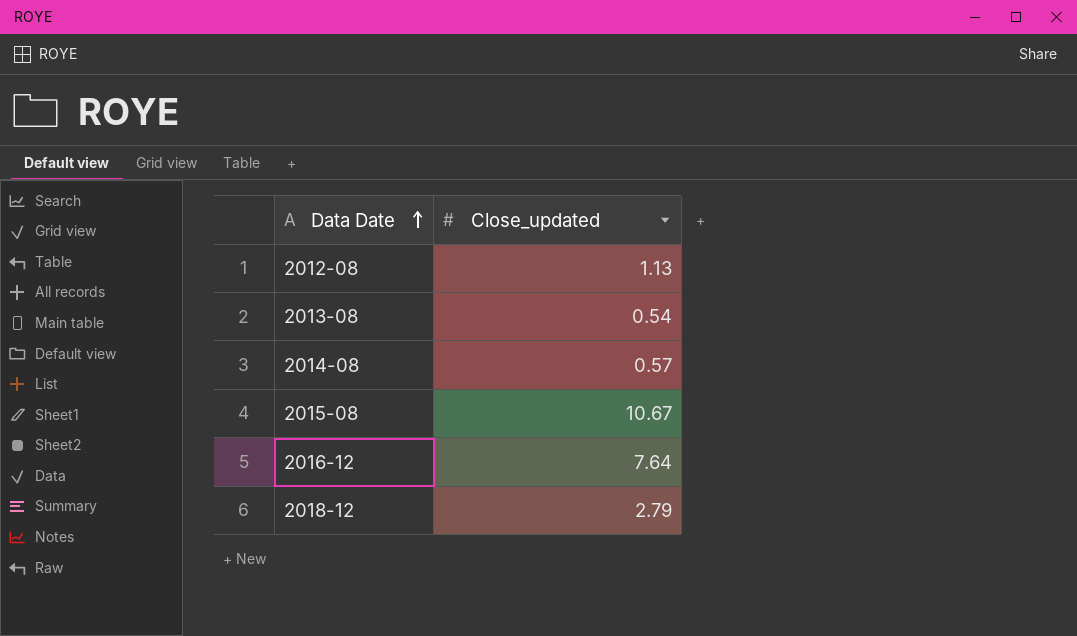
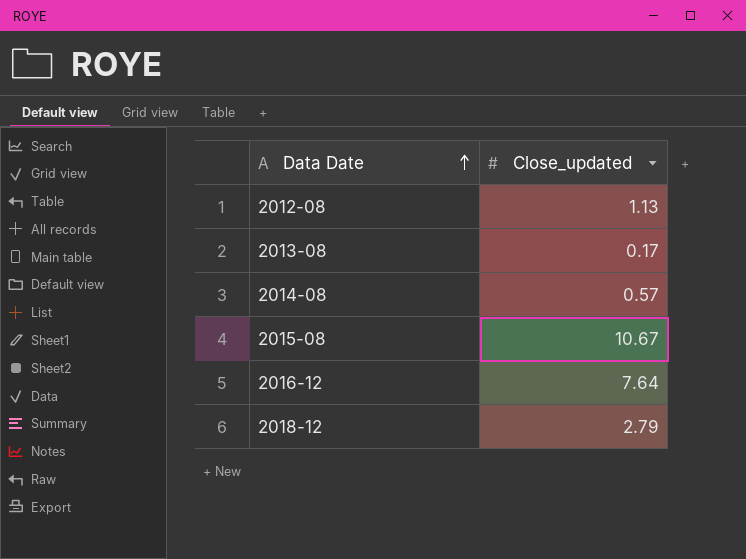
2013-08 | Close_updated: 0.54 -> 0.17

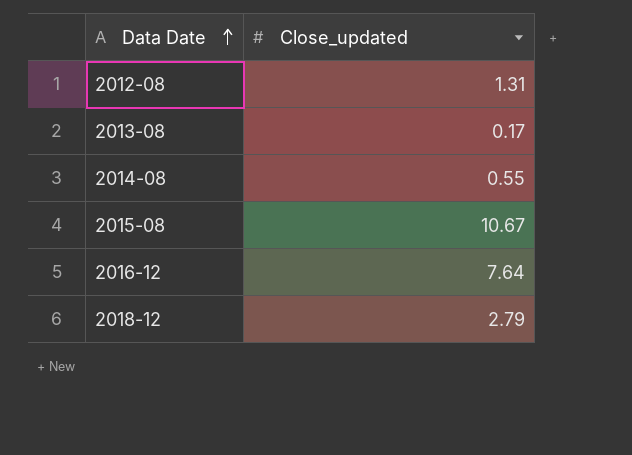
2012-08 | Close_updated: 1.13 -> 1.31
2014-08 | Close_updated: 0.57 -> 0.55

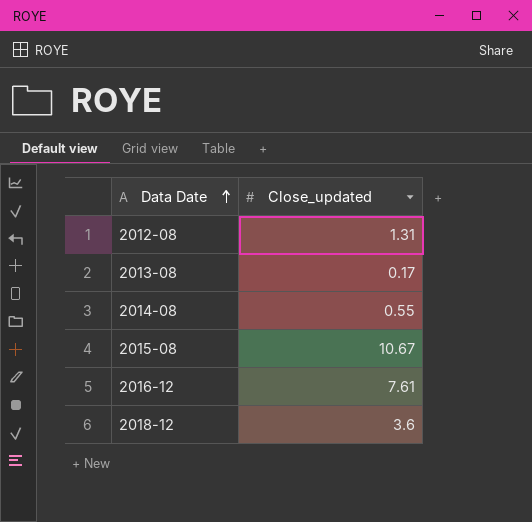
2016-12 | Close_updated: 7.64 -> 7.61
2018-12 | Close_updated: 2.79 -> 3.6

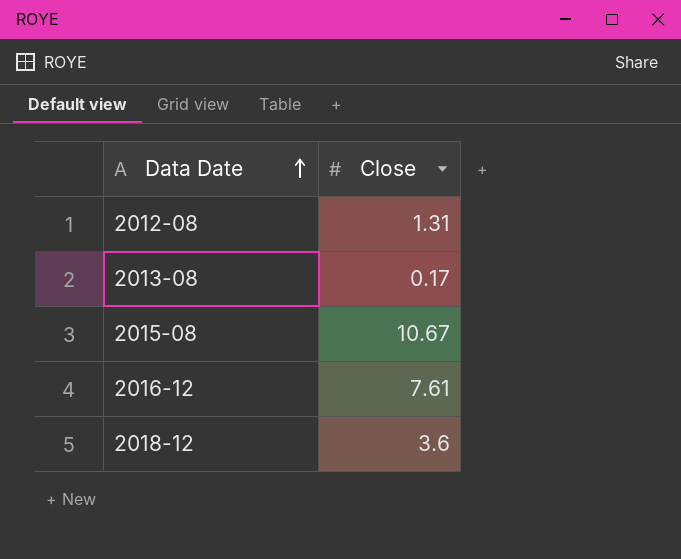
column name: Close_updated -> Close
row 2014-08: 0.55 -> none

